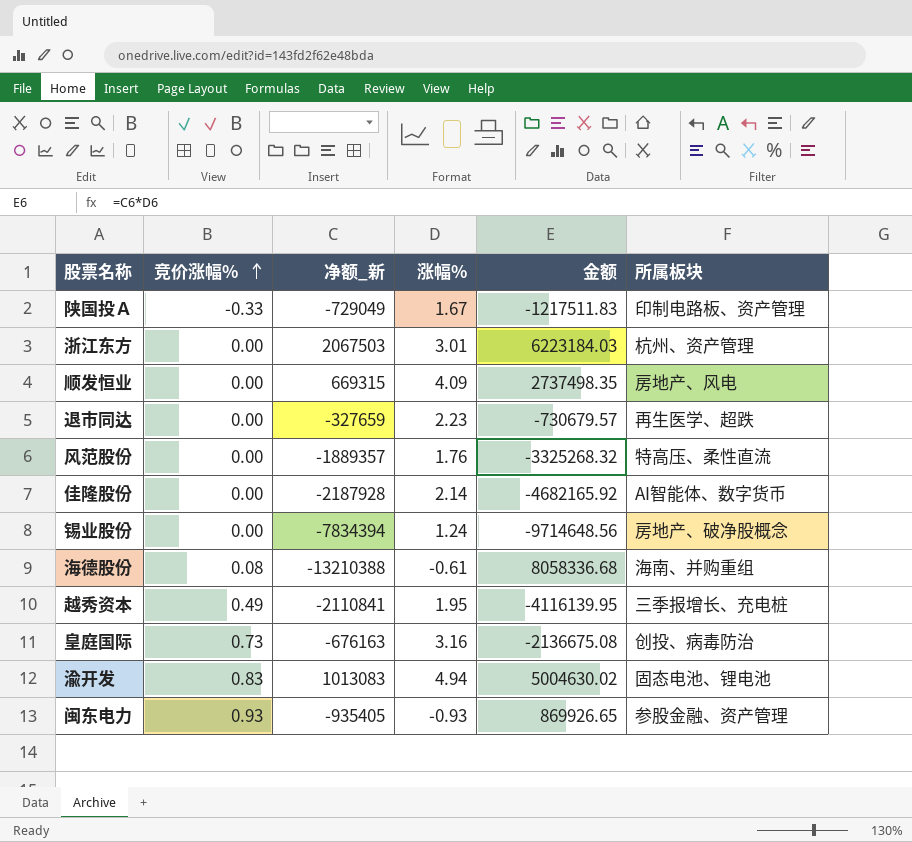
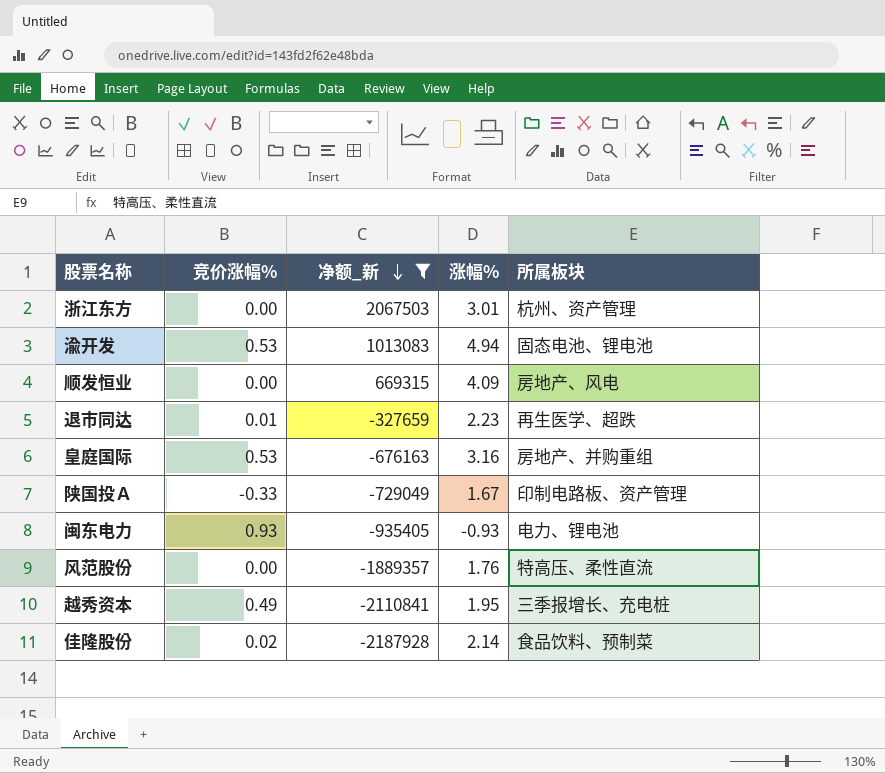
filter: none -> 净额_新 >= -2187928
row order: 竞价涨幅% ascending -> 净额_新 descending
column 金额 | formula: [净额_新] * [涨幅%] -> none
渝开发 | 竞价涨幅%: 0.83 -> 0.53
退市同达 | 竞价涨幅%: 0.00 -> 0.01
皇庭国际 | 竞价涨幅%: 0.73 -> 0.53
皇庭国际 | 所属板块: 创投、病毒防治 -> 房地产、并购重组
闽东电力 | 所属板块: 参股金融、资产管理 -> 电力、锂电池
佳隆股份 | 竞价涨幅%: 0.00 -> 0.02
佳隆股份 | 所属板块: AI智能体、数字货币 -> 食品饮料、预制菜

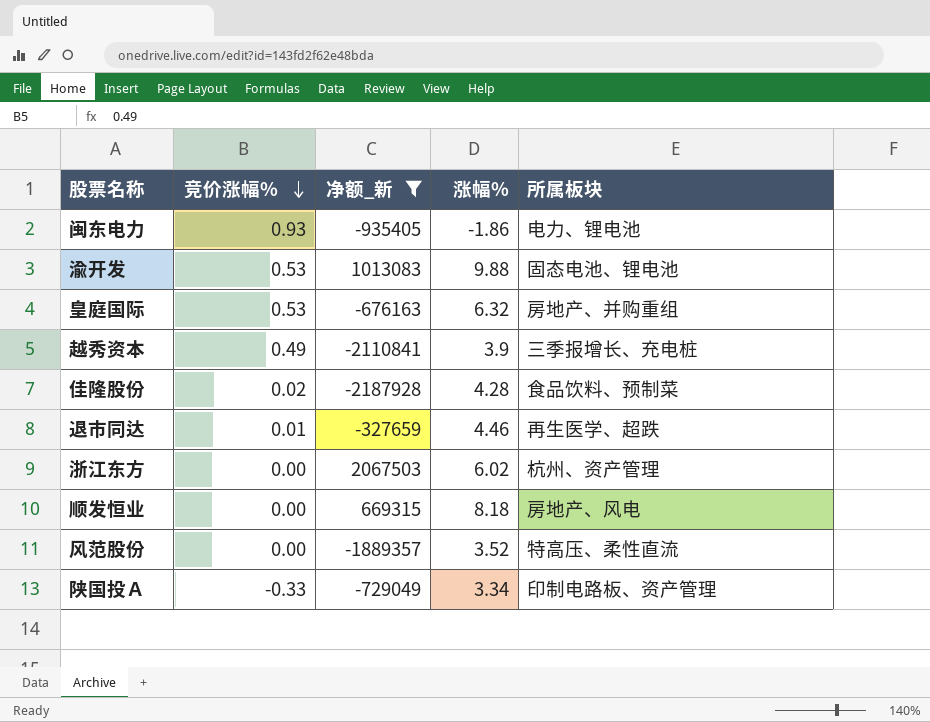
row order: 净额_新 descending -> 竞价涨幅% descending
闽东电力 | 涨幅%: -0.93 -> -1.86
渝开发 | 涨幅%: 4.94 -> 9.88
皇庭国际 | 涨幅%: 3.16 -> 6.32
越秀资本 | 涨幅%: 1.95 -> 3.9
佳隆股份 | 涨幅%: 2.14 -> 4.28
退市同达 | 涨幅%: 2.23 -> 4.46
浙江东方 | 涨幅%: 3.01 -> 6.02
顺发恒业 | 涨幅%: 4.09 -> 8.18
风范股份 | 涨幅%: 1.76 -> 3.52
陕国投Ａ | 涨幅%: 1.67 -> 3.34

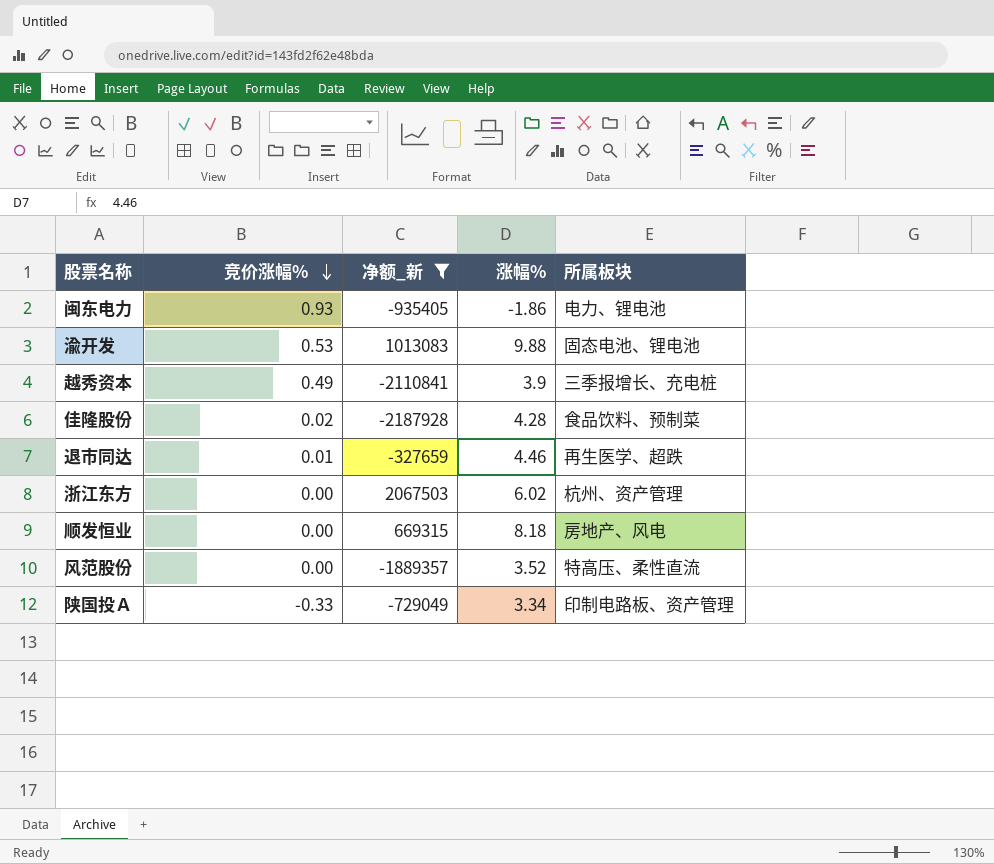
row 皇庭国际: 0.53 | -676163 | 6.32 | 房地产、并购重组 -> none

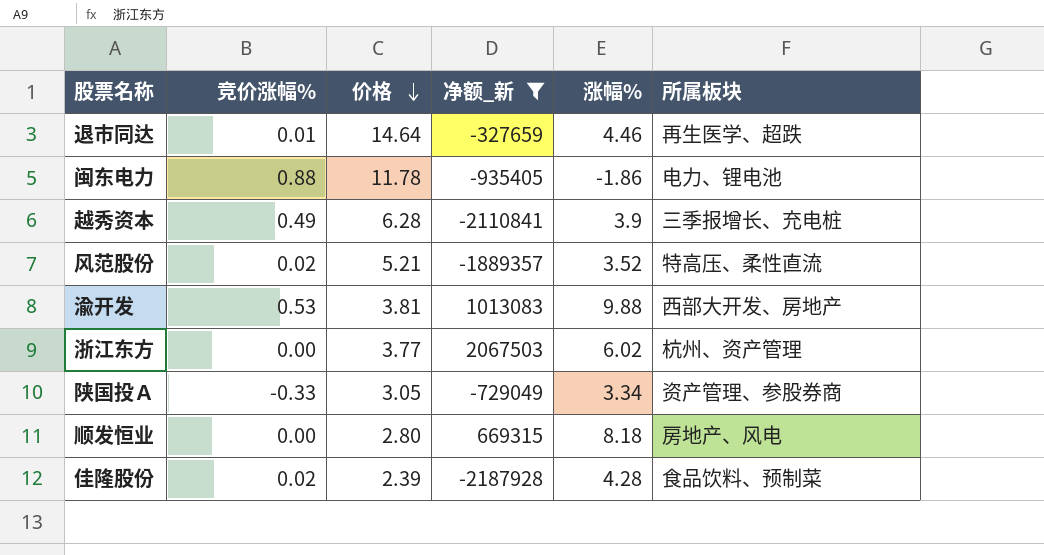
row order: 竞价涨幅% descending -> 价格 descending
column 价格 | position: none -> 3
闽东电力 | 竞价涨幅%: 0.93 -> 0.88
风范股份 | 竞价涨幅%: 0.00 -> 0.02
渝开发 | 所属板块: 固态电池、锂电池 -> 西部大开发、房地产
陕国投Ａ | 所属板块: 印制电路板、资产管理 -> 资产管理、参股券商

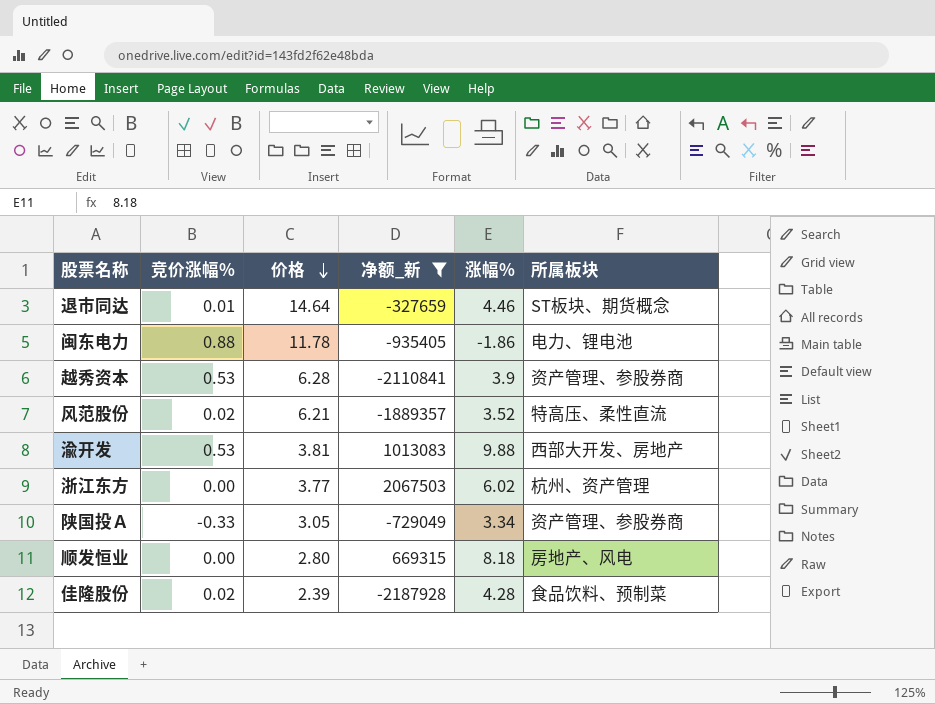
退市同达 | 所属板块: 再生医学、超跌 -> ST板块、期货概念
越秀资本 | 竞价涨幅%: 0.49 -> 0.53
越秀资本 | 所属板块: 三季报增长、充电桩 -> 资产管理、参股券商
风范股份 | 价格: 5.21 -> 6.21

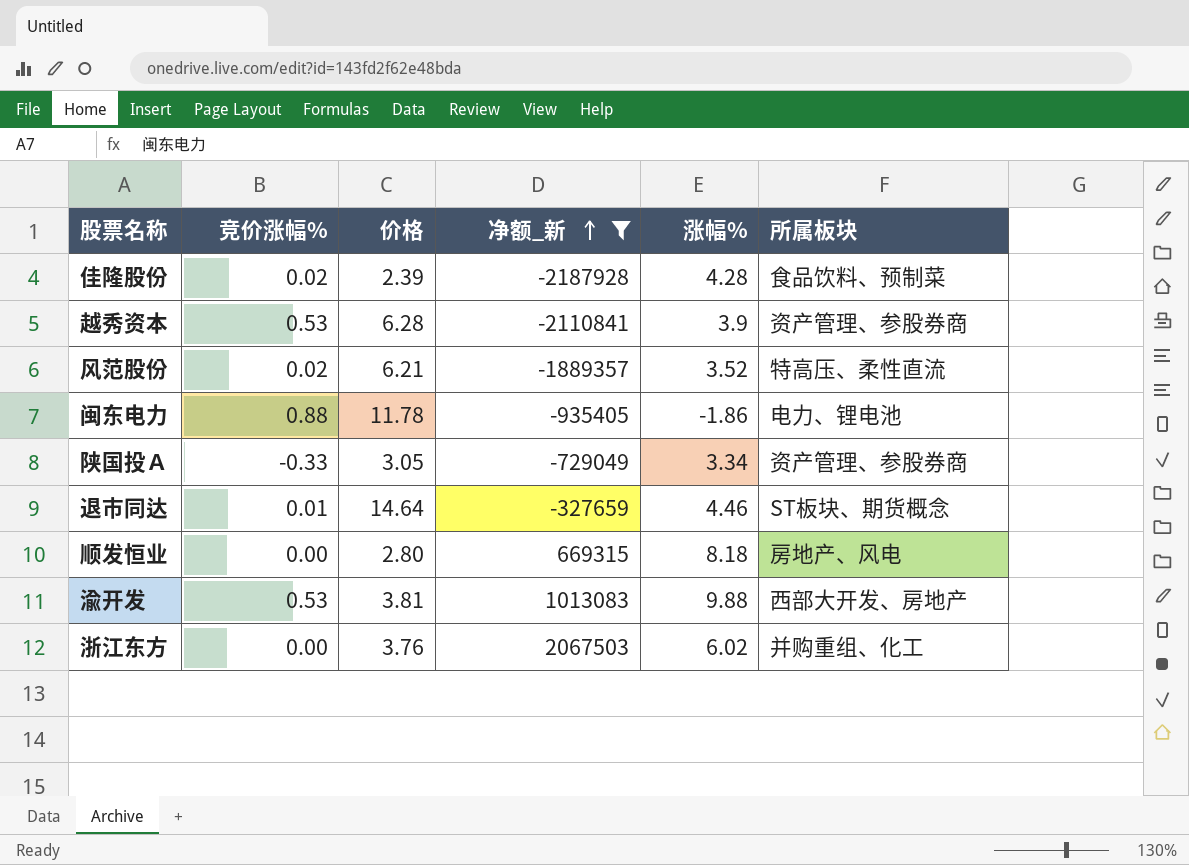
row order: 价格 descending -> 净额_新 ascending
浙江东方 | 价格: 3.77 -> 3.76
浙江东方 | 所属板块: 杭州、资产管理 -> 并购重组、化工

